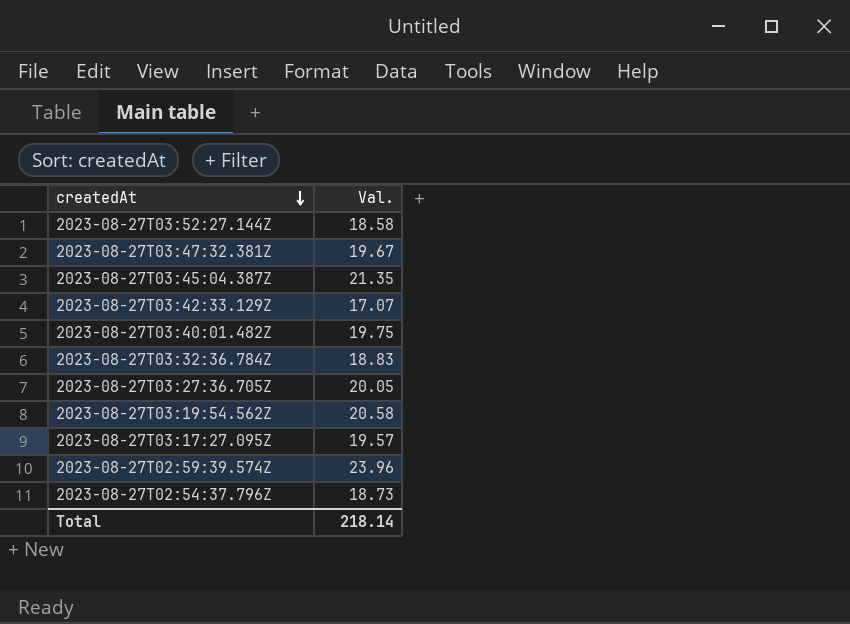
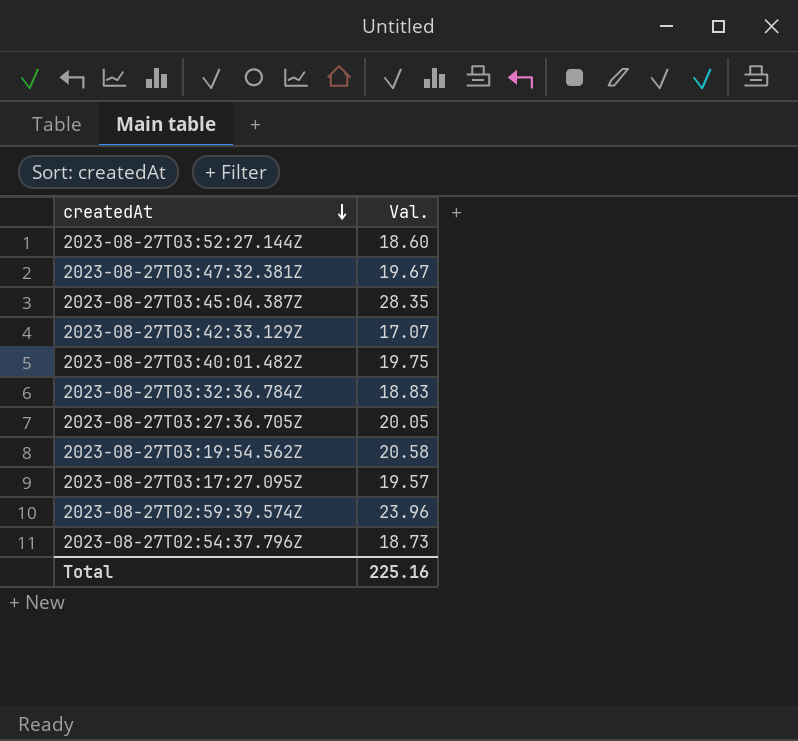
2023-08-27T03:52:27.144Z | Val.: 18.58 -> 18.60
2023-08-27T03:45:04.387Z | Val.: 21.35 -> 28.35
Total | Val.: 218.14 -> 225.16

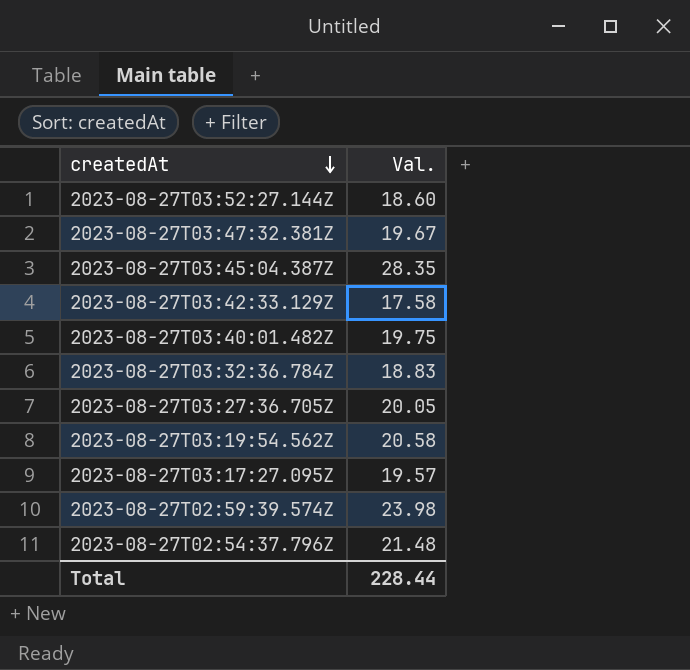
2023-08-27T03:42:33.129Z | Val.: 17.07 -> 17.58
2023-08-27T02:59:39.574Z | Val.: 23.96 -> 23.98
2023-08-27T02:54:37.796Z | Val.: 18.73 -> 21.48
Total | Val.: 225.16 -> 228.44

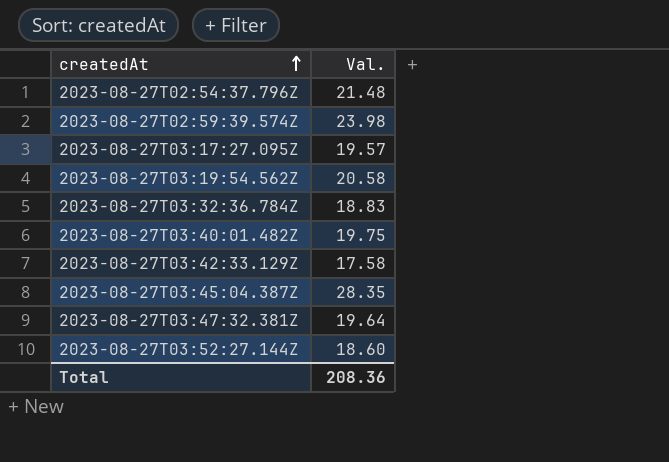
row order: createdAt descending -> createdAt ascending
row 2023-08-27T03:27:36.705Z: 20.05 -> none
2023-08-27T03:47:32.381Z | Val.: 19.67 -> 19.64
Total | Val.: 228.44 -> 208.36

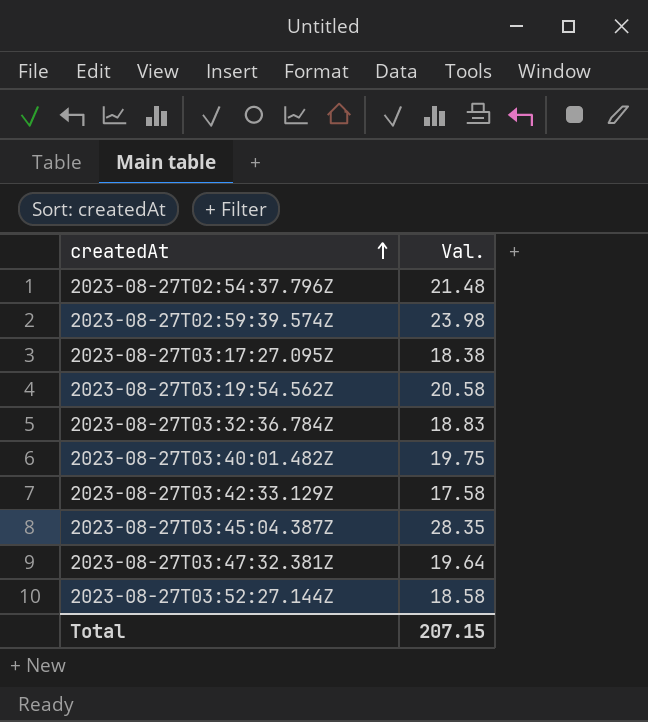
2023-08-27T03:17:27.095Z | Val.: 19.57 -> 18.38
2023-08-27T03:52:27.144Z | Val.: 18.60 -> 18.58
Total | Val.: 208.36 -> 207.15

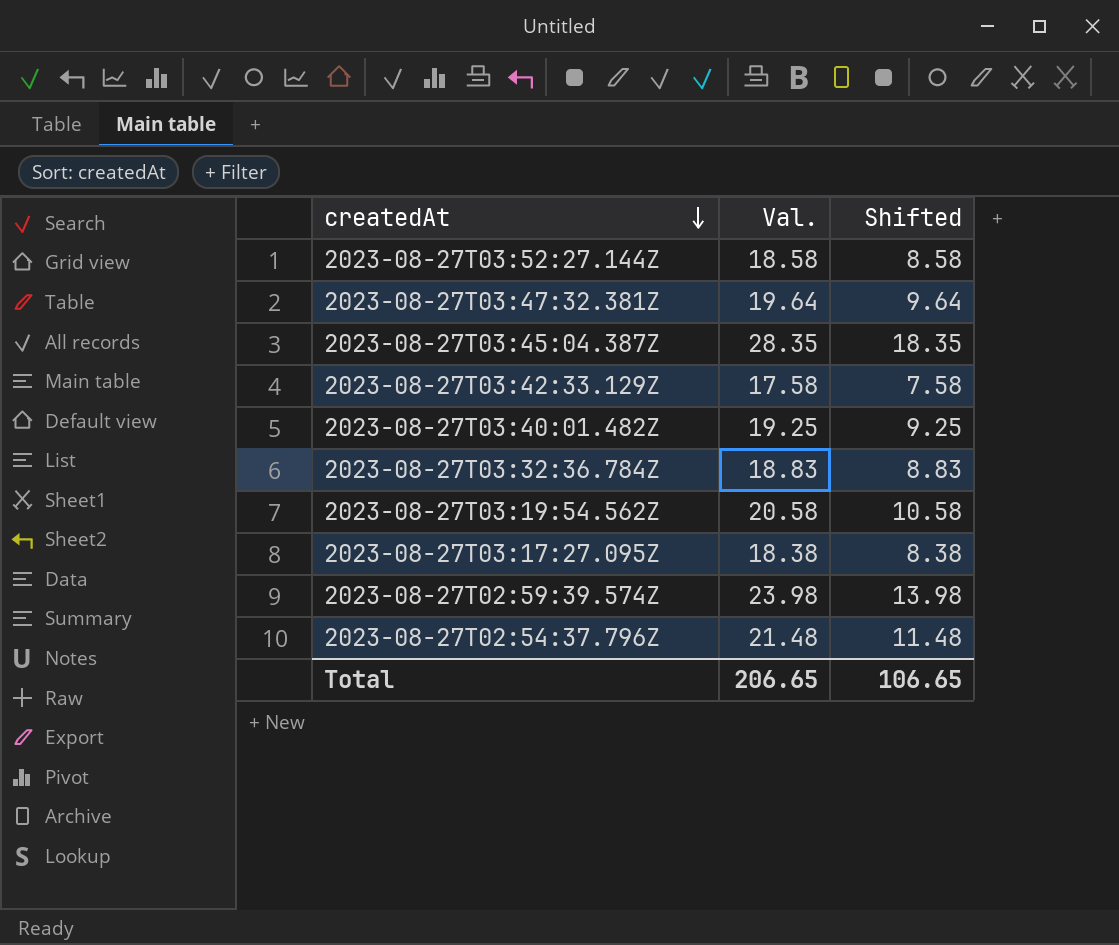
row order: createdAt ascending -> createdAt descending
column Shifted | formula: none -> [Val.] - 10
2023-08-27T03:40:01.482Z | Val.: 19.75 -> 19.25
Total | Val.: 207.15 -> 206.65

